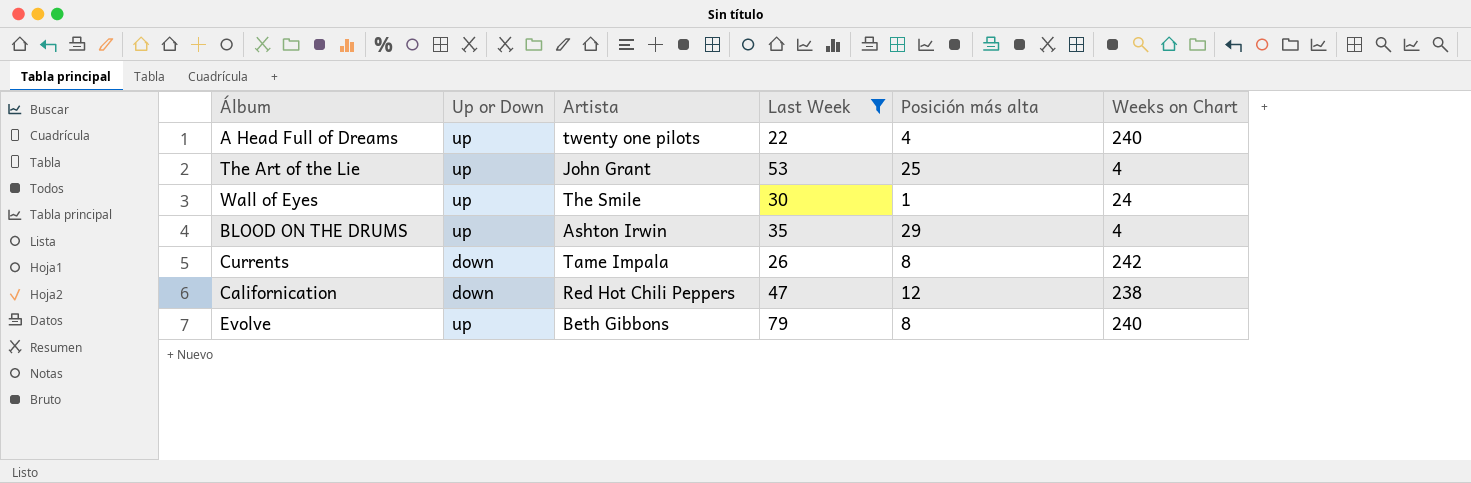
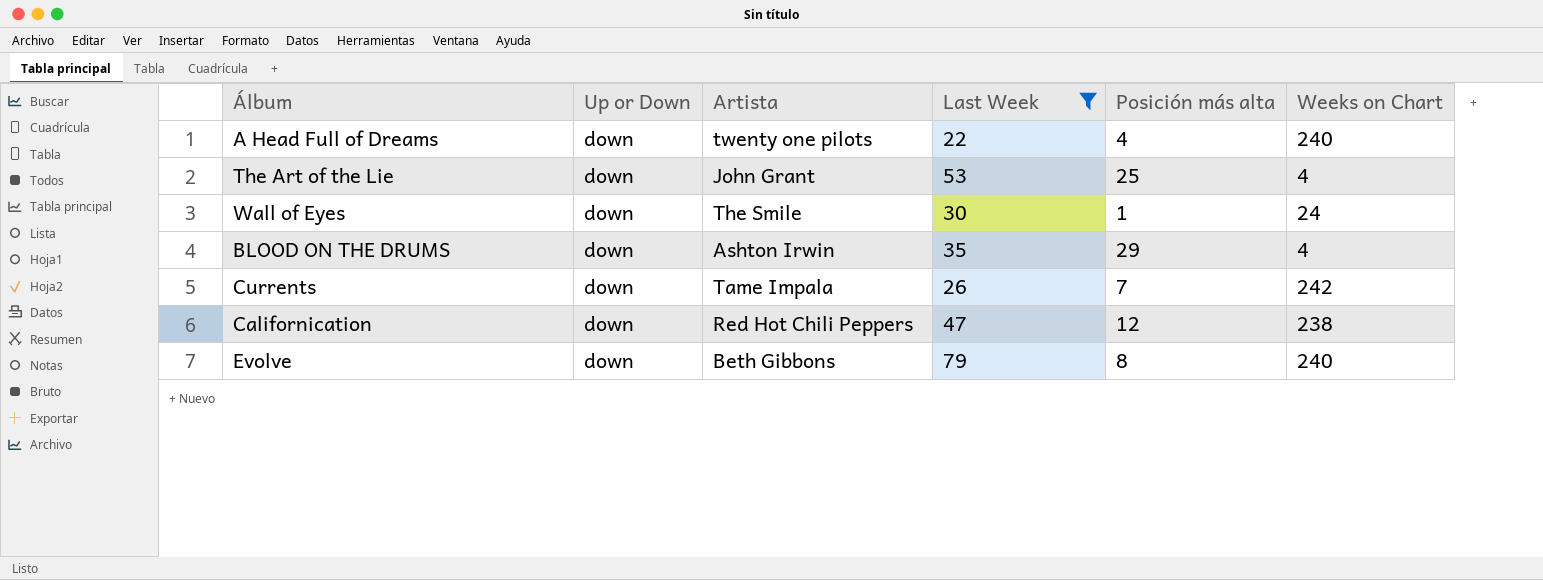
A Head Full of Dreams | Up or Down: up -> down
The Art of the Lie | Up or Down: up -> down
Wall of Eyes | Up or Down: up -> down
BLOOD ON THE DRUMS | Up or Down: up -> down
Currents | Posición más alta: 8 -> 7
Evolve | Up or Down: up -> down

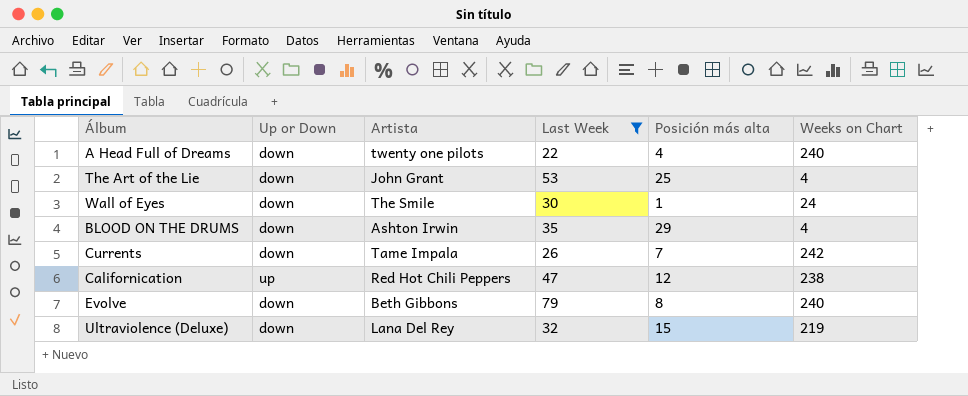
Californication | Up or Down: down -> up
row Ultraviolence (Deluxe): none -> down | Lana Del Rey | 32 | 15 | 219

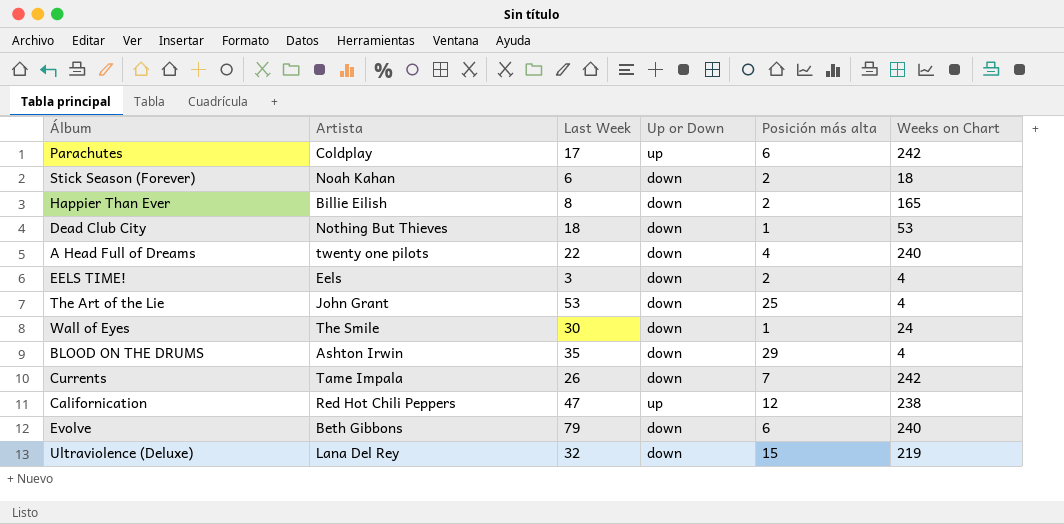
filter: Last Week >= 22 -> none
column Up or Down | position: 2 -> 4
Evolve | Posición más alta: 8 -> 6

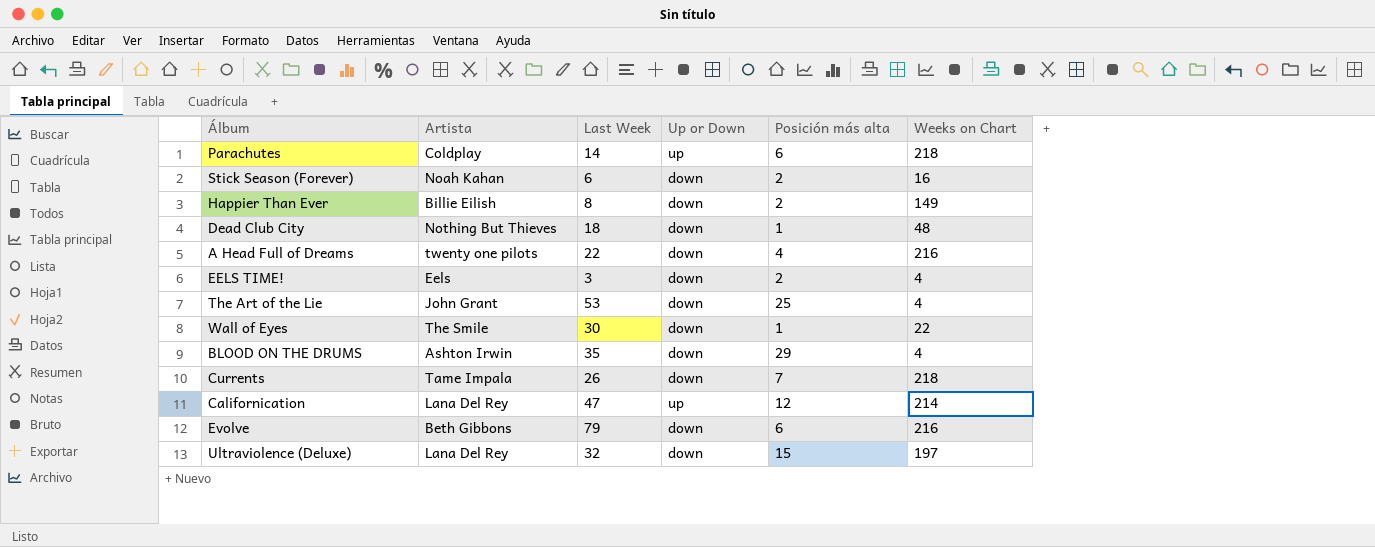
Parachutes | Last Week: 17 -> 14
Parachutes | Weeks on Chart: 242 -> 218
Stick Season (Forever) | Weeks on Chart: 18 -> 16
Happier Than Ever | Weeks on Chart: 165 -> 149
Dead Club City | Weeks on Chart: 53 -> 48
A Head Full of Dreams | Weeks on Chart: 240 -> 216
Wall of Eyes | Weeks on Chart: 24 -> 22
Currents | Weeks on Chart: 242 -> 218
Californication | Artista: Red Hot Chili Peppers -> Lana Del Rey
Californication | Weeks on Chart: 238 -> 214
Evolve | Weeks on Chart: 240 -> 216
Ultraviolence (Deluxe) | Weeks on Chart: 219 -> 197

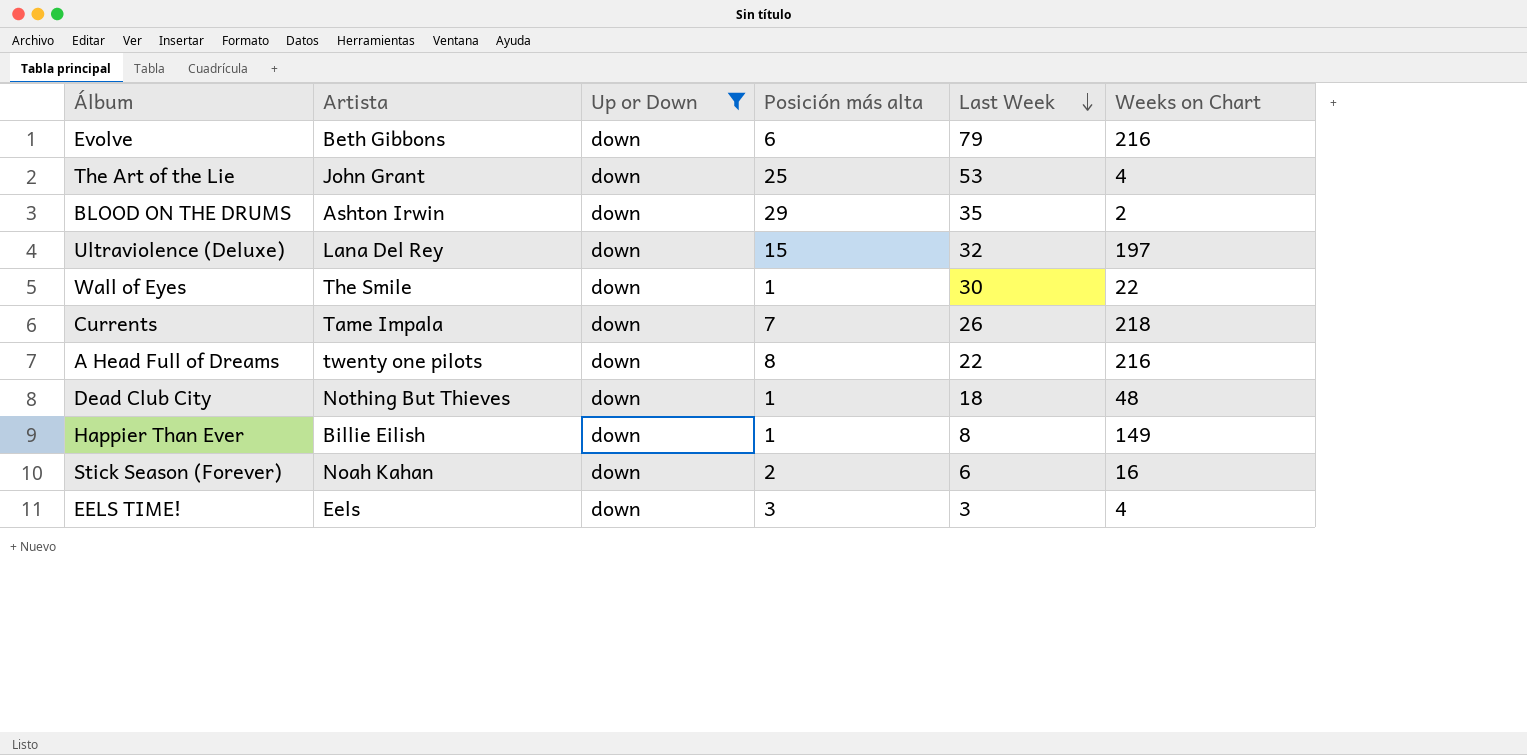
filter: none -> Up or Down = down
row order: none -> Last Week descending
column Last Week | position: 3 -> 5
BLOOD ON THE DRUMS | Weeks on Chart: 4 -> 2
A Head Full of Dreams | Posición más alta: 4 -> 8
Happier Than Ever | Posición más alta: 2 -> 1
EELS TIME! | Posición más alta: 2 -> 3

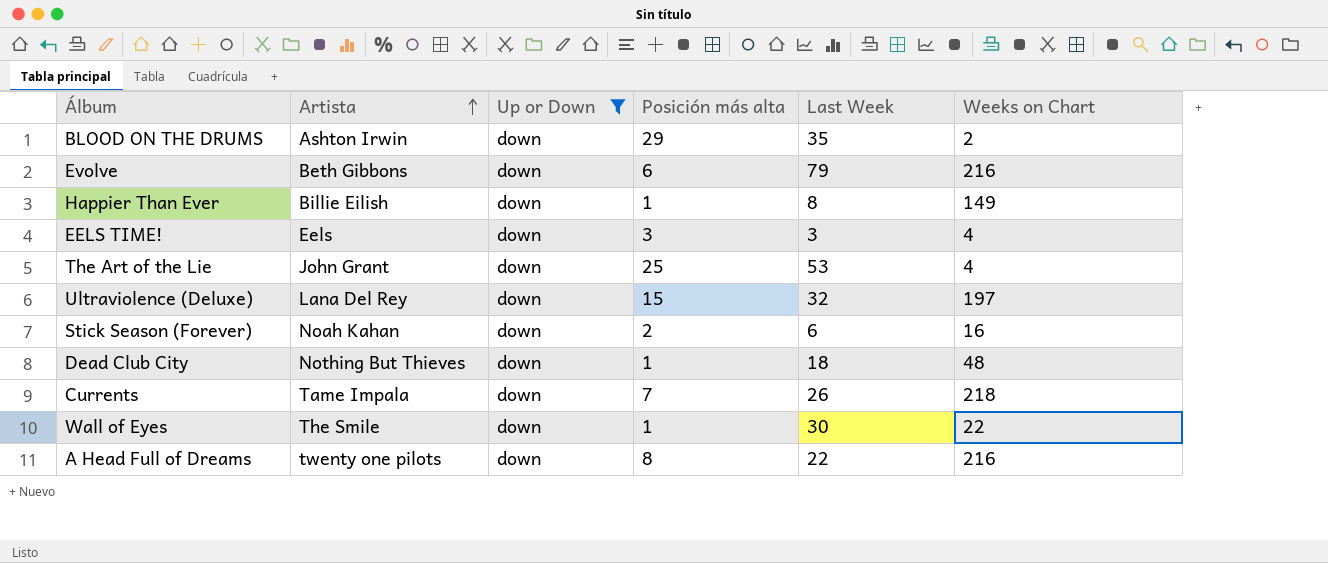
row order: Last Week descending -> Artista ascending

